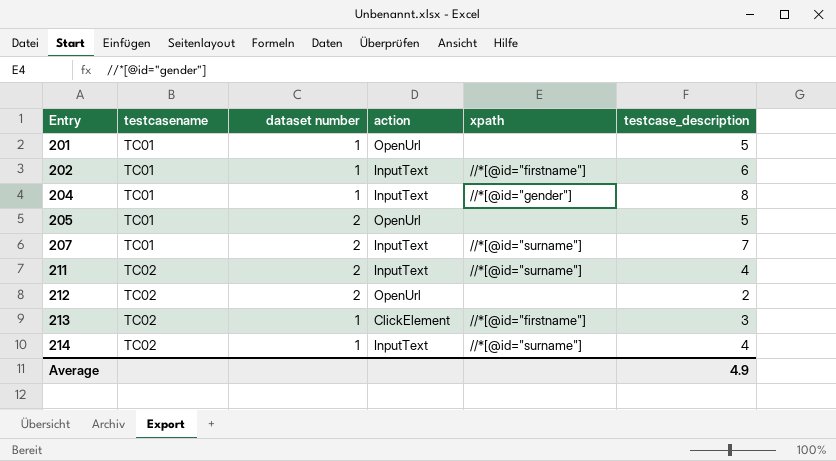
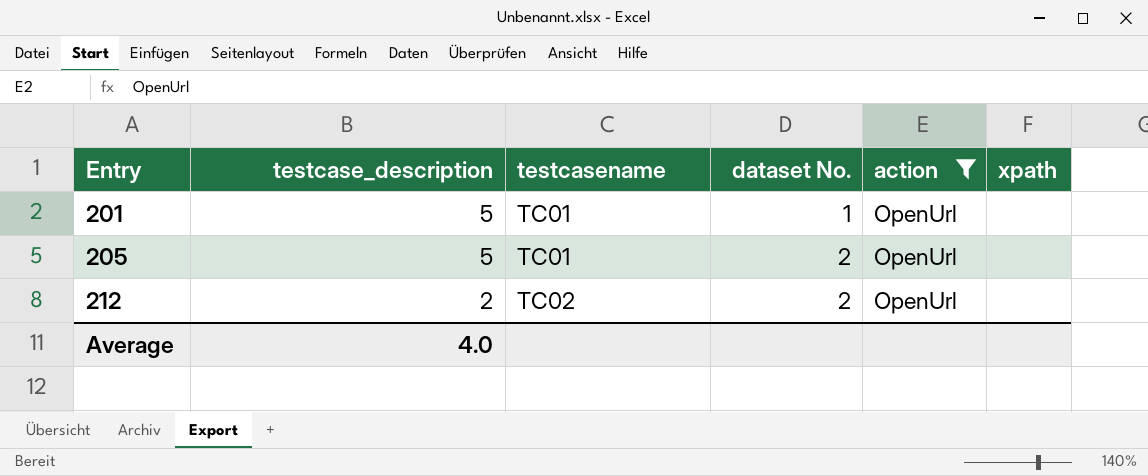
filter: none -> action = OpenUrl
column testcase_description | position: 6 -> 2
column name: dataset number -> dataset No.
Average | testcase_description: 4.9 -> 4.0

